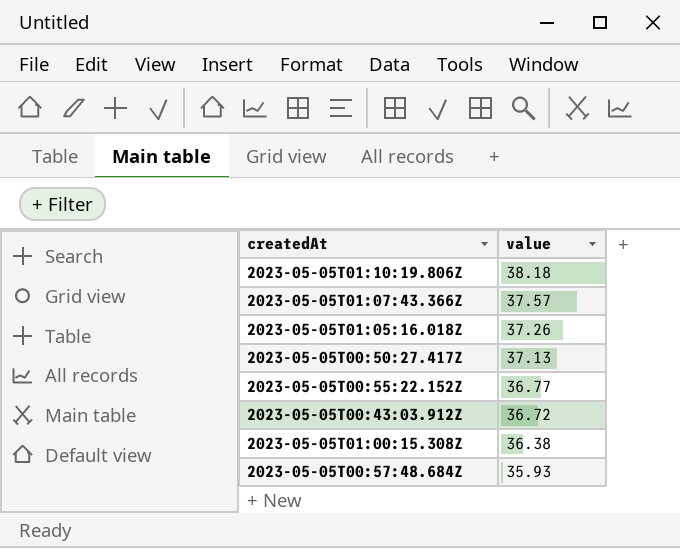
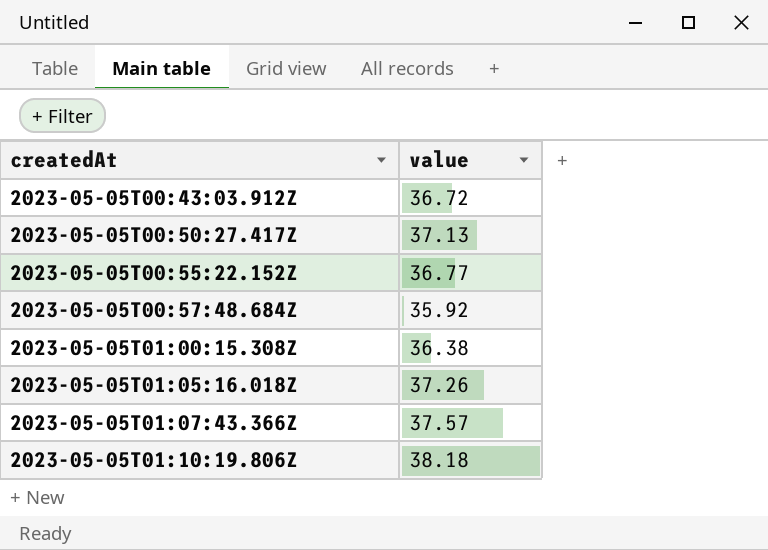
row order: value descending -> createdAt ascending
2023-05-05T00:57:48.684Z | value: 35.93 -> 35.92

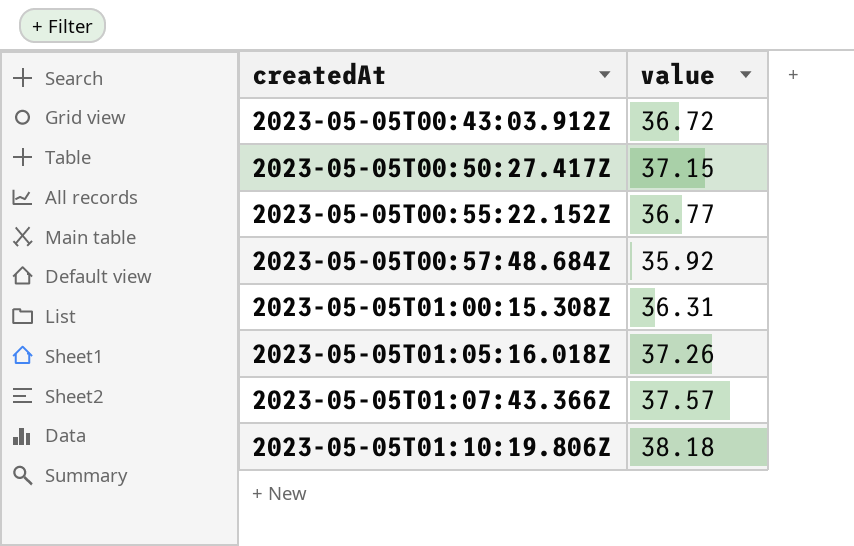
2023-05-05T00:50:27.417Z | value: 37.13 -> 37.15
2023-05-05T01:00:15.308Z | value: 36.38 -> 36.31

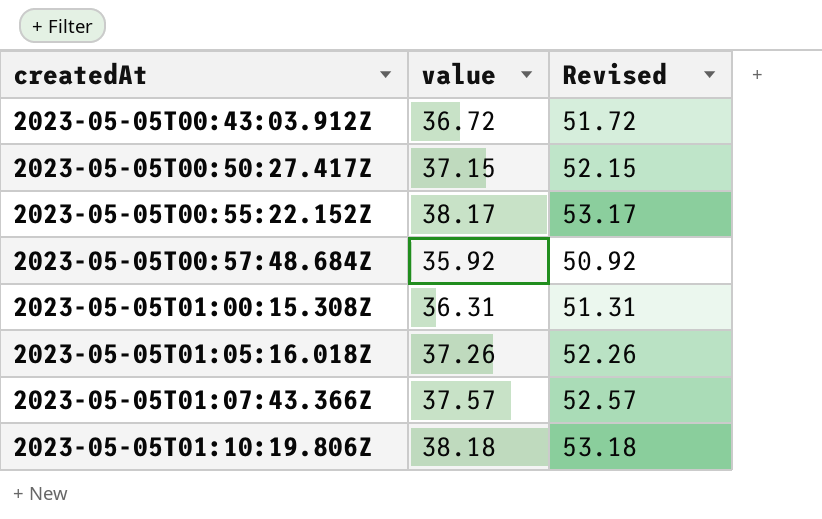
column Revised | formula: none -> [value] + 15
2023-05-05T00:55:22.152Z | value: 36.77 -> 38.17

